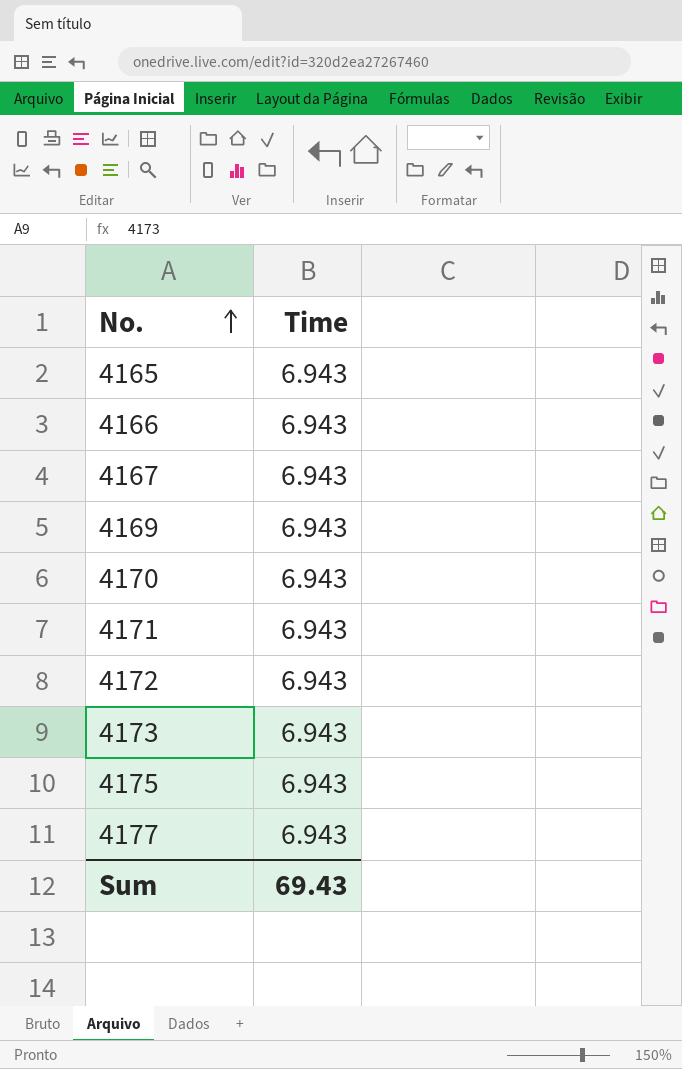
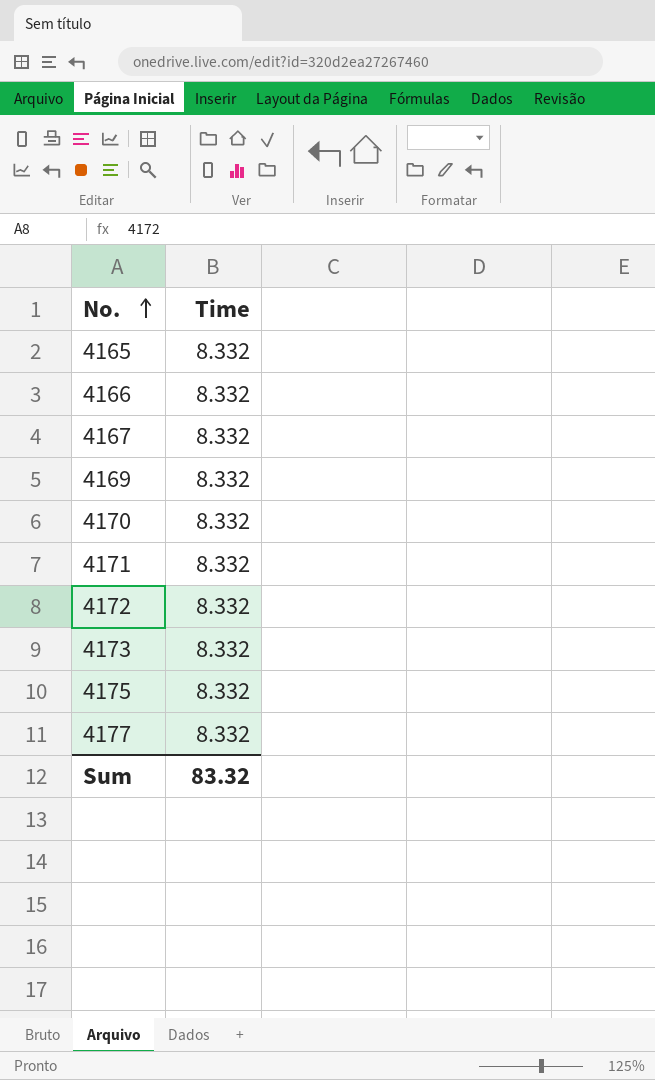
4165 | Time: 6.943 -> 8.332
4166 | Time: 6.943 -> 8.332
4167 | Time: 6.943 -> 8.332
4169 | Time: 6.943 -> 8.332
4170 | Time: 6.943 -> 8.332
4171 | Time: 6.943 -> 8.332
4172 | Time: 6.943 -> 8.332
4173 | Time: 6.943 -> 8.332
4175 | Time: 6.943 -> 8.332
4177 | Time: 6.943 -> 8.332
Sum | Time: 69.43 -> 83.32

